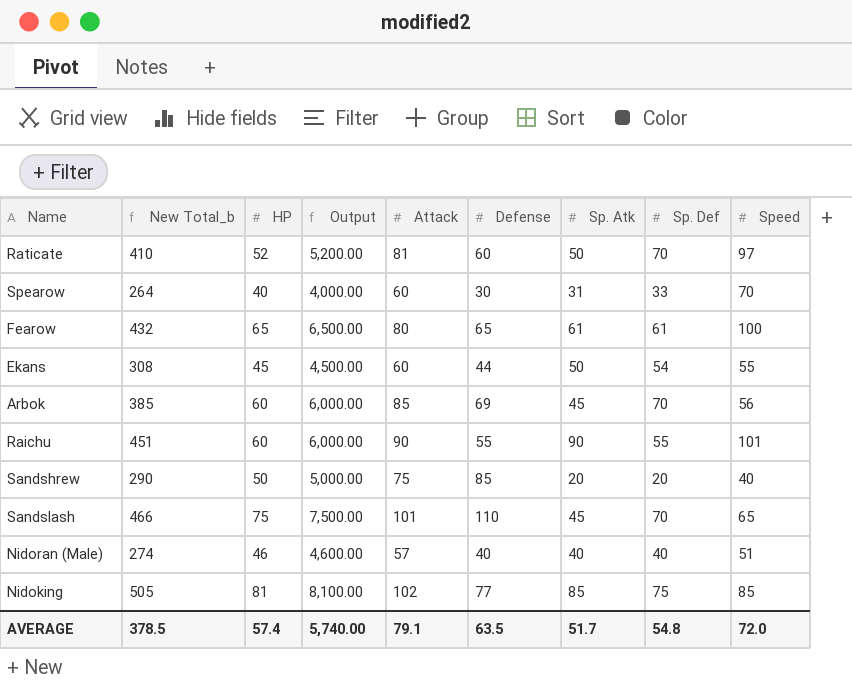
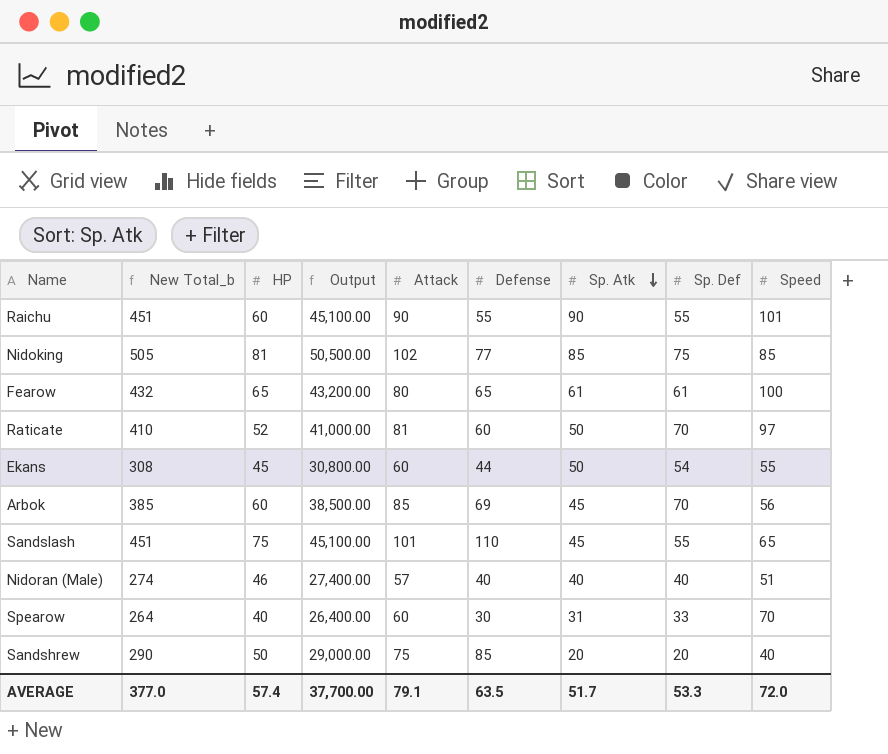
row order: none -> Sp. Atk descending
column Output | formula: [HP] * 100 -> [New Total_b] * 100
Sandslash | New Total_b: 466 -> 451
Sandslash | Sp. Def: 70 -> 55
AVERAGE | New Total_b: 378.5 -> 377.0
AVERAGE | Output: 5,740.00 -> 37,700.00
AVERAGE | Sp. Def: 54.8 -> 53.3

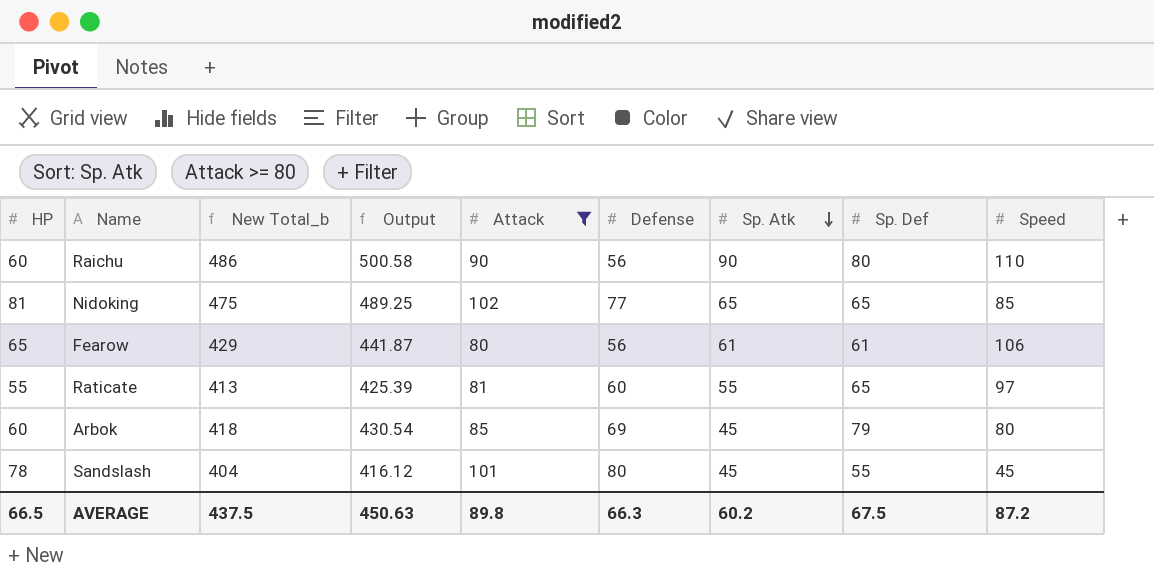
filter: none -> Attack >= 80
column HP | position: 3 -> 1
column Output | formula: [New Total_b] * 100 -> [New Total_b] * 1.03
Raichu | New Total_b: 451 -> 486
Raichu | Defense: 55 -> 56
Raichu | Sp. Def: 55 -> 80
Raichu | Speed: 101 -> 110
Nidoking | New Total_b: 505 -> 475
Nidoking | Sp. Atk: 85 -> 65
Nidoking | Sp. Def: 75 -> 65
Fearow | New Total_b: 432 -> 429
Fearow | Defense: 65 -> 56
Fearow | Speed: 100 -> 106
Raticate | HP: 52 -> 55
Raticate | New Total_b: 410 -> 413
Raticate | Sp. Atk: 50 -> 55
Raticate | Sp. Def: 70 -> 65
Arbok | New Total_b: 385 -> 418
Arbok | Sp. Def: 70 -> 79
Arbok | Speed: 56 -> 80
Sandslash | HP: 75 -> 78
Sandslash | New Total_b: 451 -> 404
Sandslash | Defense: 110 -> 80
Sandslash | Speed: 65 -> 45
AVERAGE | HP: 57.4 -> 66.5
AVERAGE | New Total_b: 377.0 -> 437.5
AVERAGE | Output: 37,700.00 -> 450.63
AVERAGE | Attack: 79.1 -> 89.8
AVERAGE | Defense: 63.5 -> 66.3
AVERAGE | Sp. Atk: 51.7 -> 60.2
AVERAGE | Sp. Def: 53.3 -> 67.5
AVERAGE | Speed: 72.0 -> 87.2

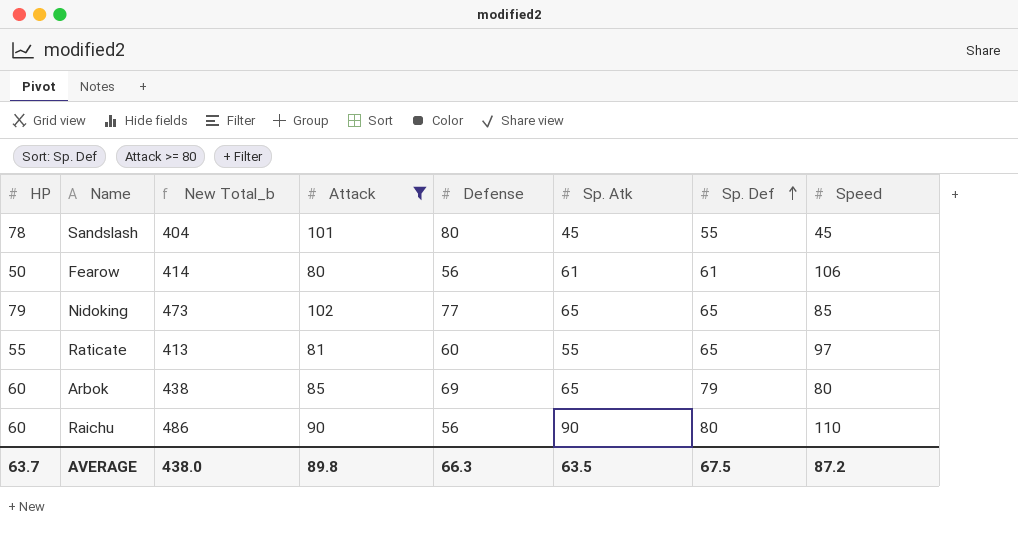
row order: Sp. Atk descending -> Sp. Def ascending
column Output | formula: [New Total_b] * 1.03 -> none
Fearow | HP: 65 -> 50
Fearow | New Total_b: 429 -> 414
Nidoking | HP: 81 -> 79
Nidoking | New Total_b: 475 -> 473
Arbok | New Total_b: 418 -> 438
Arbok | Sp. Atk: 45 -> 65
AVERAGE | HP: 66.5 -> 63.7
AVERAGE | New Total_b: 437.5 -> 438.0
AVERAGE | Sp. Atk: 60.2 -> 63.5

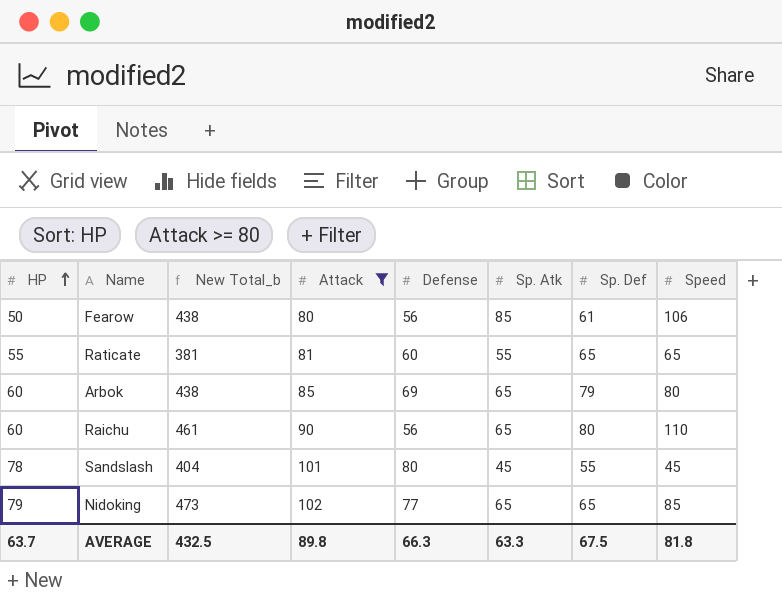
row order: Sp. Def ascending -> HP ascending
Fearow | New Total_b: 414 -> 438
Fearow | Sp. Atk: 61 -> 85
Raticate | New Total_b: 413 -> 381
Raticate | Speed: 97 -> 65
Raichu | New Total_b: 486 -> 461
Raichu | Sp. Atk: 90 -> 65
AVERAGE | New Total_b: 438.0 -> 432.5
AVERAGE | Sp. Atk: 63.5 -> 63.3
AVERAGE | Speed: 87.2 -> 81.8

